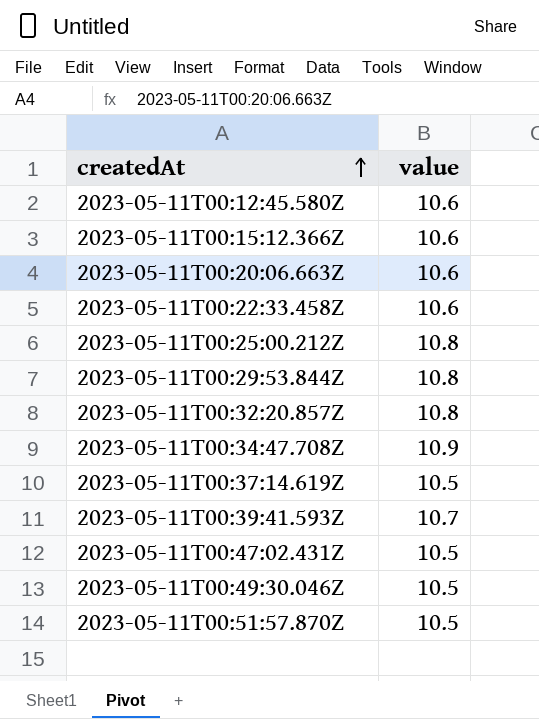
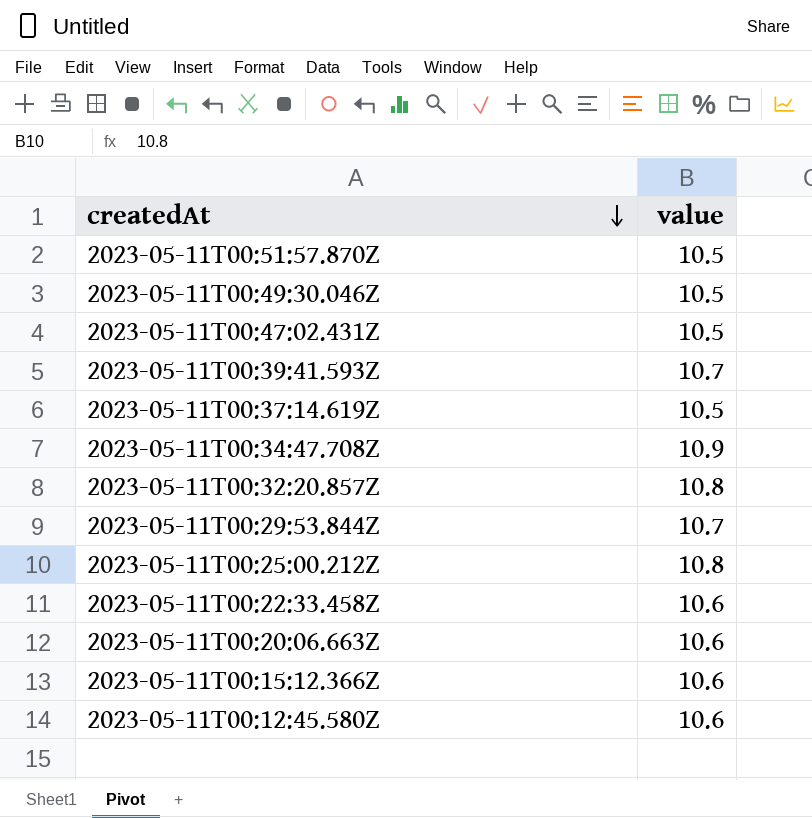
row order: createdAt ascending -> createdAt descending
2023-05-11T00:29:53.844Z | value: 10.8 -> 10.7

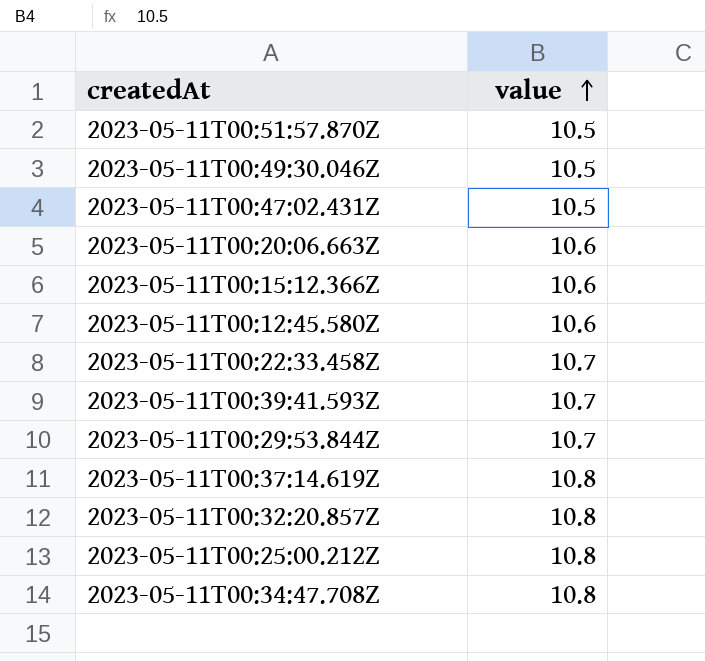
row order: createdAt descending -> value ascending
2023-05-11T00:22:33.458Z | value: 10.6 -> 10.7
2023-05-11T00:37:14.619Z | value: 10.5 -> 10.8
2023-05-11T00:34:47.708Z | value: 10.9 -> 10.8

